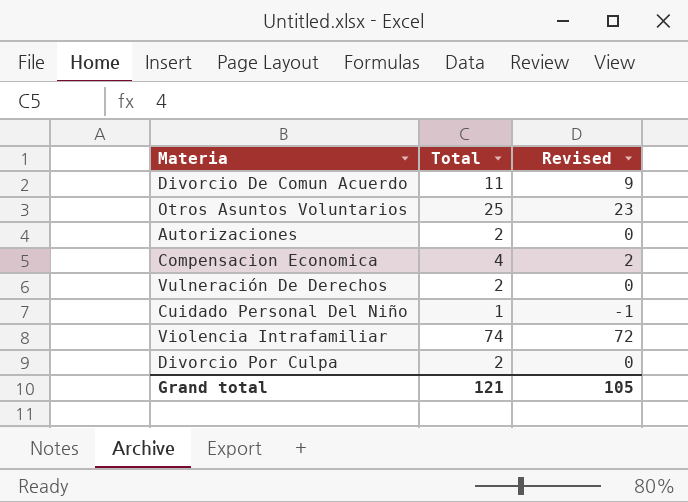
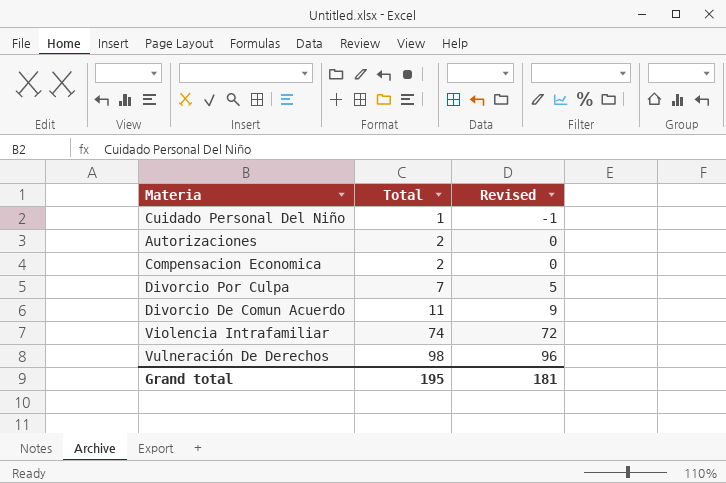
row order: none -> Total ascending
row Otros Asuntos Voluntarios: 25 | 23 -> none
Compensacion Economica | Total: 4 -> 2
Compensacion Economica | Revised: 2 -> 0
Divorcio Por Culpa | Total: 2 -> 7
Divorcio Por Culpa | Revised: 0 -> 5
Vulneración De Derechos | Total: 2 -> 98
Vulneración De Derechos | Revised: 0 -> 96
Grand total | Total: 121 -> 195
Grand total | Revised: 105 -> 181

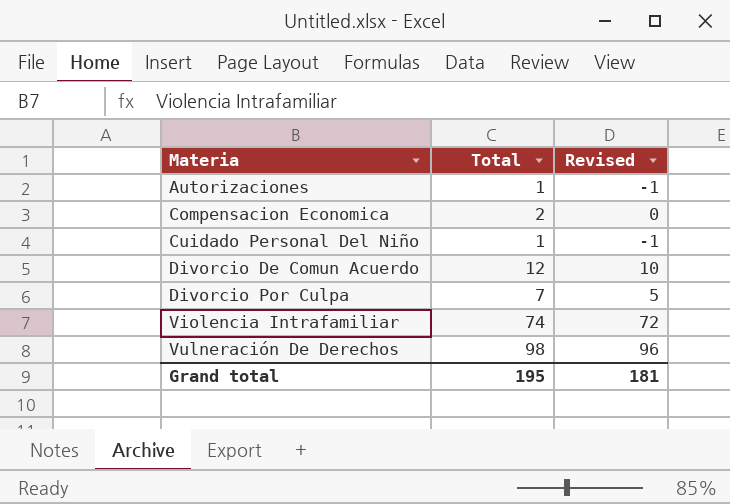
row order: Total ascending -> Materia ascending
Autorizaciones | Total: 2 -> 1
Autorizaciones | Revised: 0 -> -1
Divorcio De Comun Acuerdo | Total: 11 -> 12
Divorcio De Comun Acuerdo | Revised: 9 -> 10

